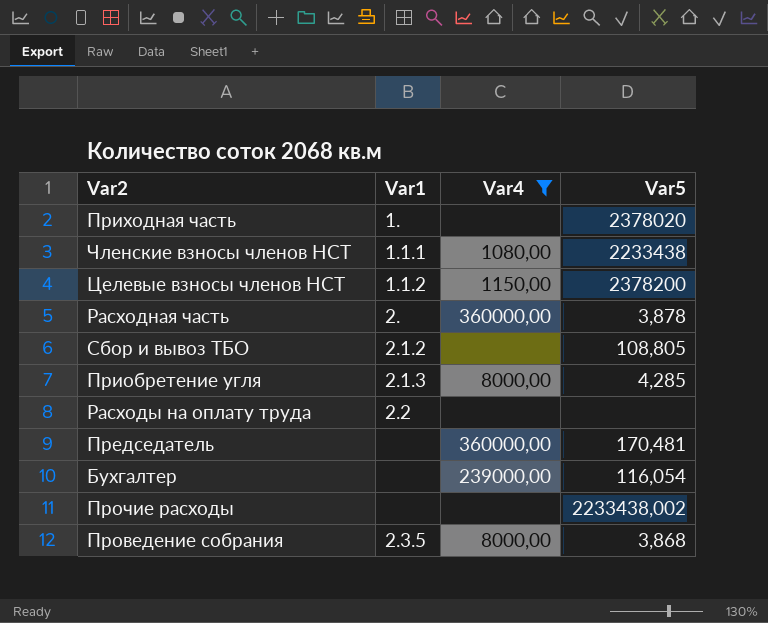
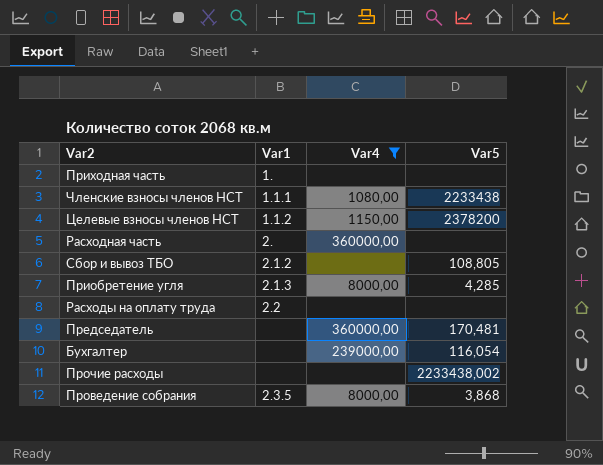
Приходная часть | Var5: 2378020 -> none
Расходная часть | Var5: 3,878 -> none

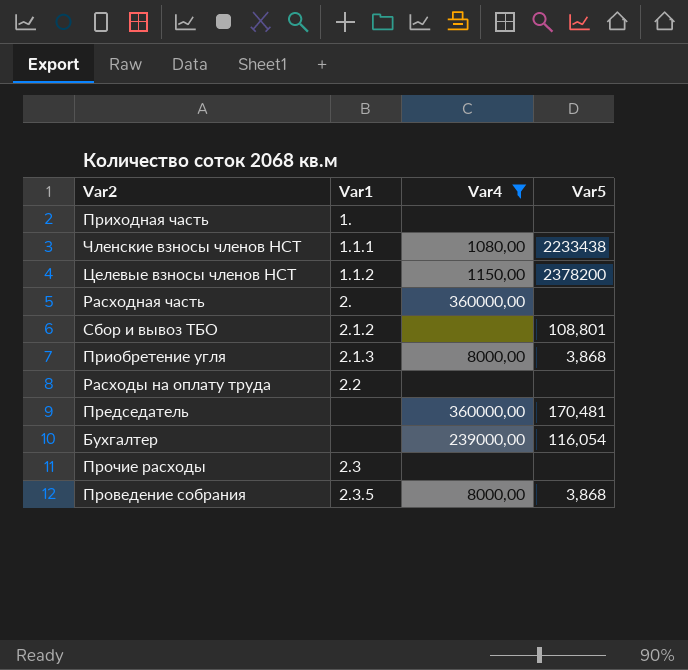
Сбор и вывоз ТБО | Var5: 108,805 -> 108,801
Приобретение угля | Var5: 4,285 -> 3,868
Прочие расходы | Var1: none -> 2.3
Прочие расходы | Var5: 2233438,002 -> none

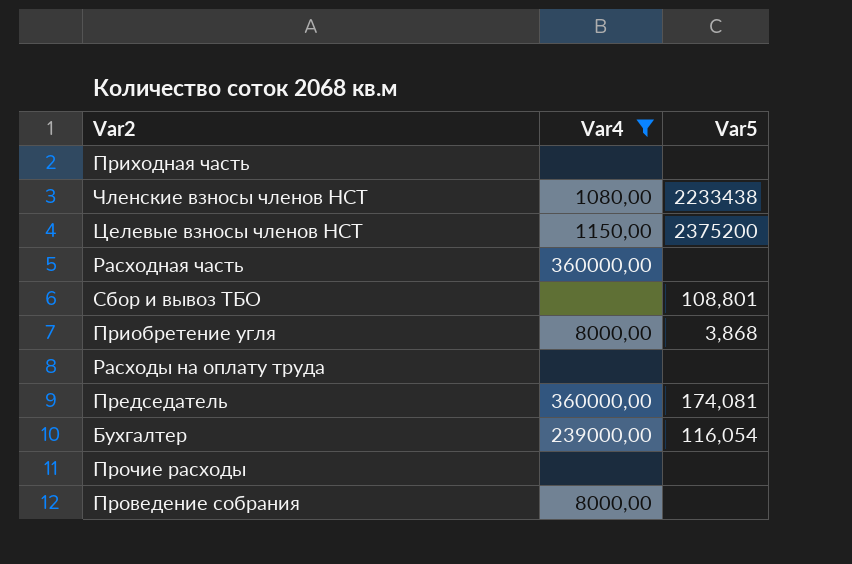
column Var1 | position: 2 -> none
Целевые взносы членов НСТ | Var5: 2378200 -> 2375200
Председатель | Var5: 170,481 -> 174,081
Проведение собрания | Var5: 3,868 -> none

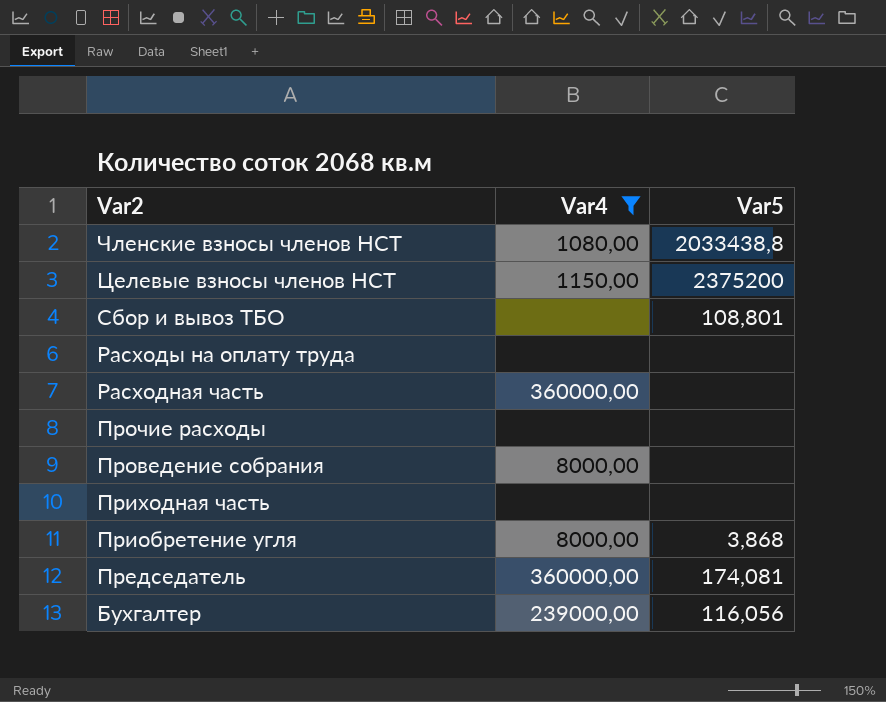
row order: none -> Var2 descending
Членские взносы членов НСТ | Var5: 2233438 -> 2033438,8
Бухгалтер | Var5: 116,054 -> 116,056

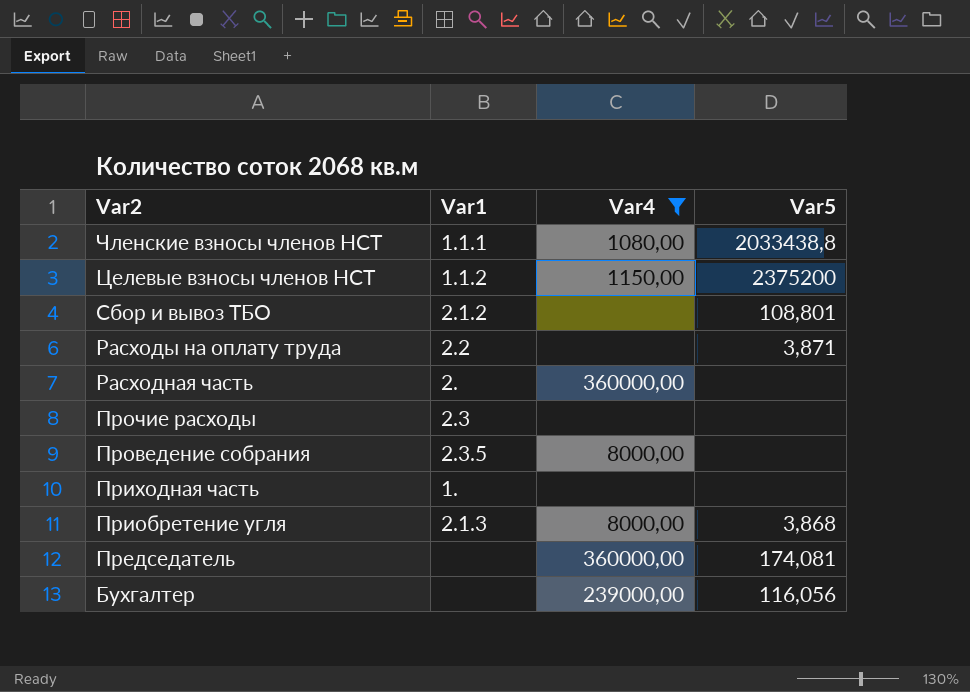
column Var1 | position: none -> 2
Расходы на оплату труда | Var5: none -> 3,871

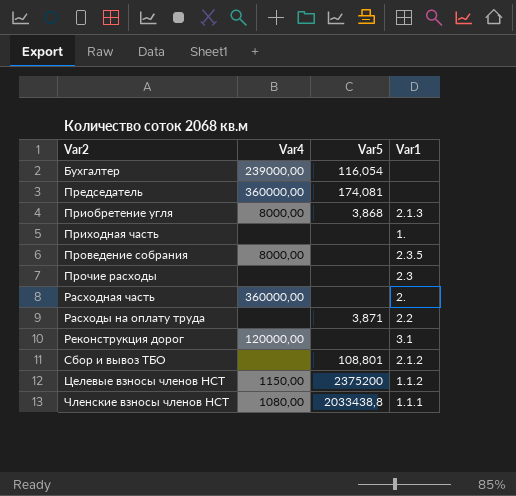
filter: Var4 != 120000,00 -> none
row order: Var2 descending -> Var2 ascending
column Var1 | position: 2 -> 4
Бухгалтер | Var5: 116,056 -> 116,054

